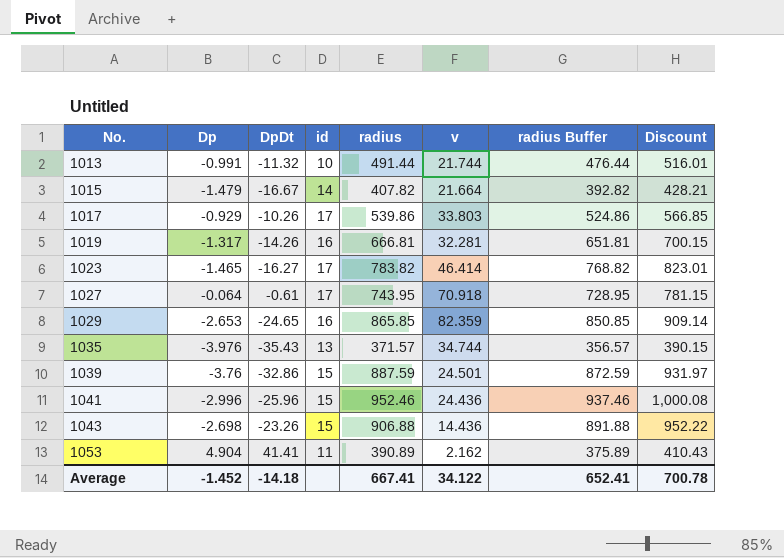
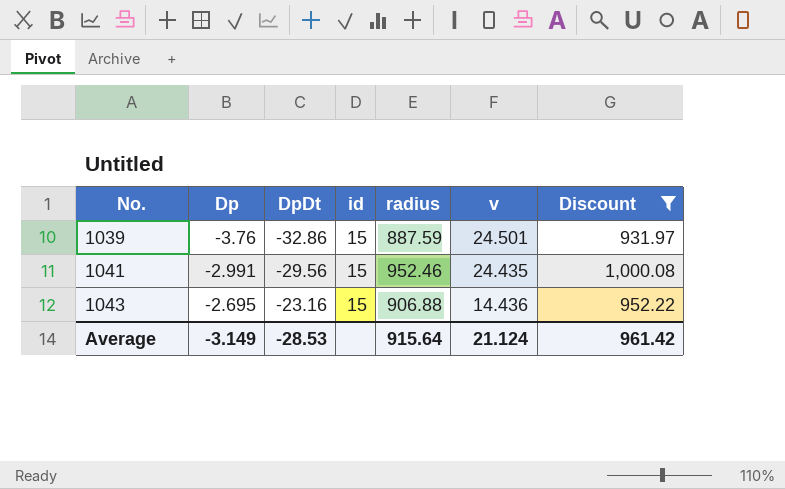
filter: none -> Discount >= 931.97
column radius Buffer | formula: [radius] - 15 -> none
1041 | Dp: -2.996 -> -2.991
1041 | DpDt: -25.96 -> -29.56
1041 | v: 24.436 -> 24.435
1043 | Dp: -2.698 -> -2.695
1043 | DpDt: -23.26 -> -23.16
Average | Dp: -1.452 -> -3.149
Average | DpDt: -14.18 -> -28.53
Average | radius: 667.41 -> 915.64
Average | v: 34.122 -> 21.124
Average | Discount: 700.78 -> 961.42

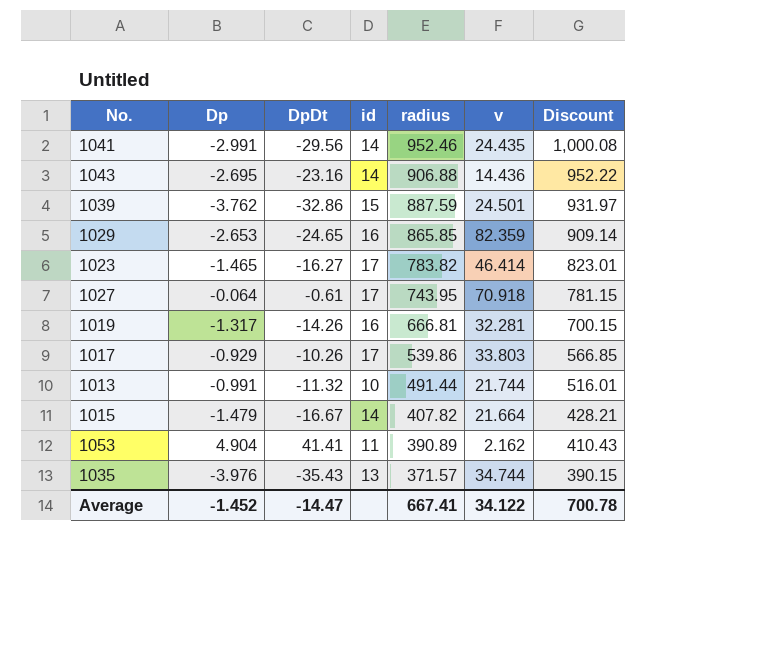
filter: Discount >= 931.97 -> none
row order: No. ascending -> radius descending
1041 | id: 15 -> 14
1043 | id: 15 -> 14
1039 | Dp: -3.76 -> -3.762
Average | Dp: -3.149 -> -1.452
Average | DpDt: -28.53 -> -14.47
Average | radius: 915.64 -> 667.41
Average | v: 21.124 -> 34.122
Average | Discount: 961.42 -> 700.78

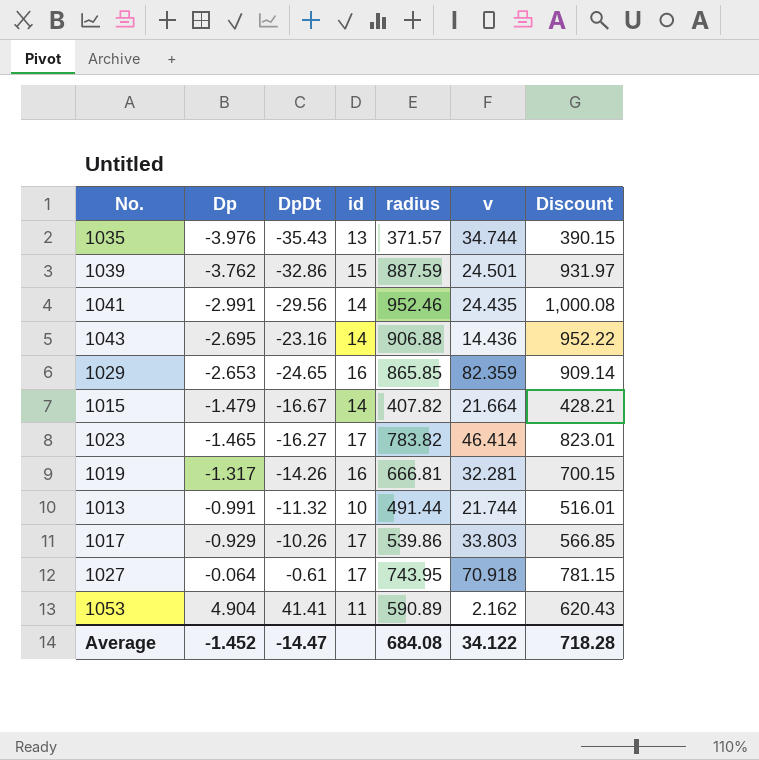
row order: radius descending -> Dp ascending
1053 | radius: 390.89 -> 590.89
1053 | Discount: 410.43 -> 620.43
Average | radius: 667.41 -> 684.08
Average | Discount: 700.78 -> 718.28

